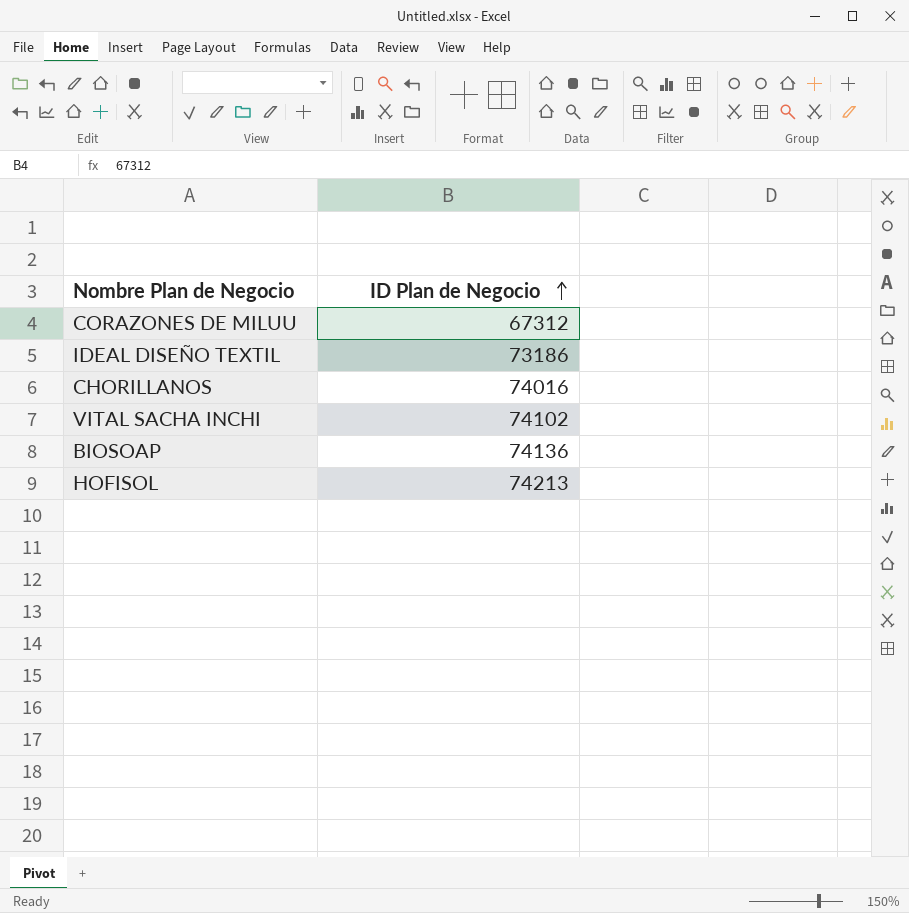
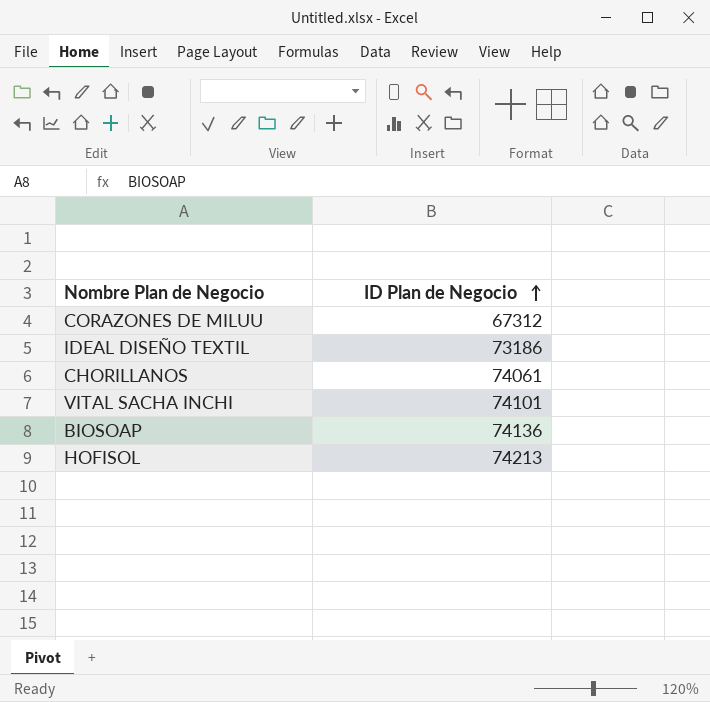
CHORILLANOS | ID Plan de Negocio: 74016 -> 74061
VITAL SACHA INCHI | ID Plan de Negocio: 74102 -> 74101

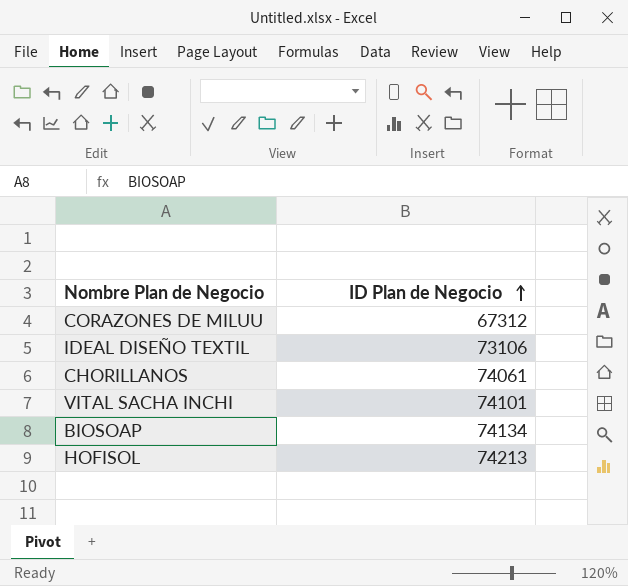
IDEAL DISEÑO TEXTIL | ID Plan de Negocio: 73186 -> 73106
BIOSOAP | ID Plan de Negocio: 74136 -> 74134

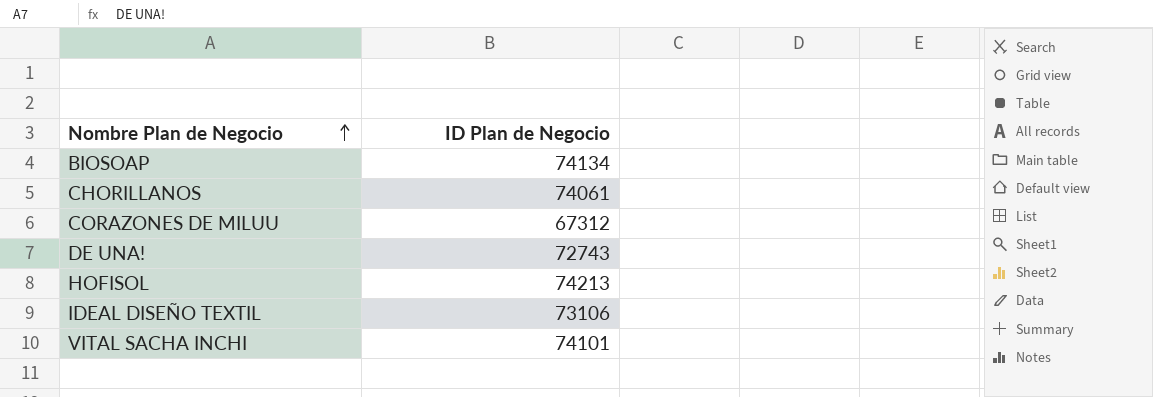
row order: ID Plan de Negocio ascending -> Nombre Plan de Negocio ascending
row DE UNA!: none -> 72743

